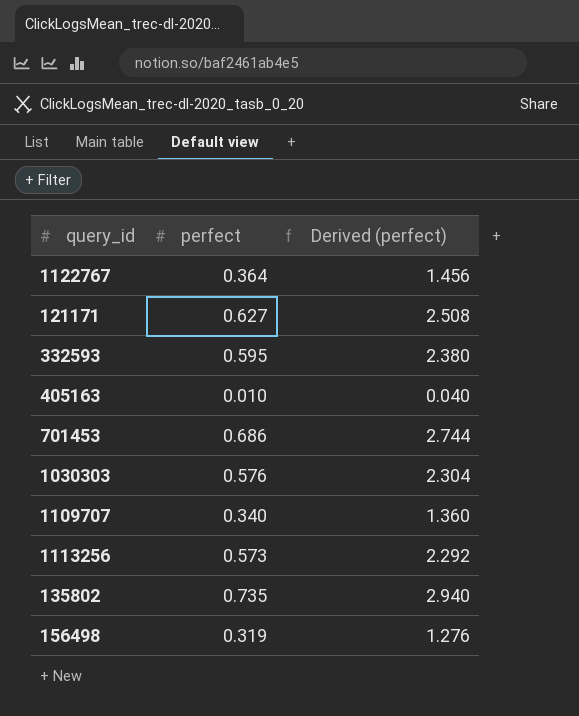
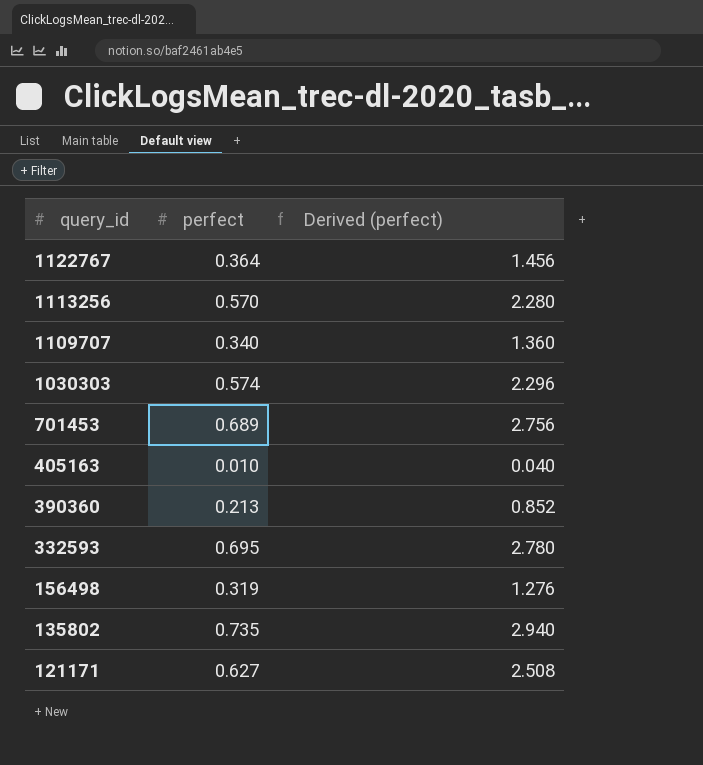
row order: none -> query_id descending
1113256 | perfect: 0.573 -> 0.570
1113256 | Derived (perfect): 2.292 -> 2.280
1030303 | perfect: 0.576 -> 0.574
1030303 | Derived (perfect): 2.304 -> 2.296
701453 | perfect: 0.686 -> 0.689
701453 | Derived (perfect): 2.744 -> 2.756
row 390360: none -> 0.213 | 0.852
332593 | perfect: 0.595 -> 0.695
332593 | Derived (perfect): 2.380 -> 2.780

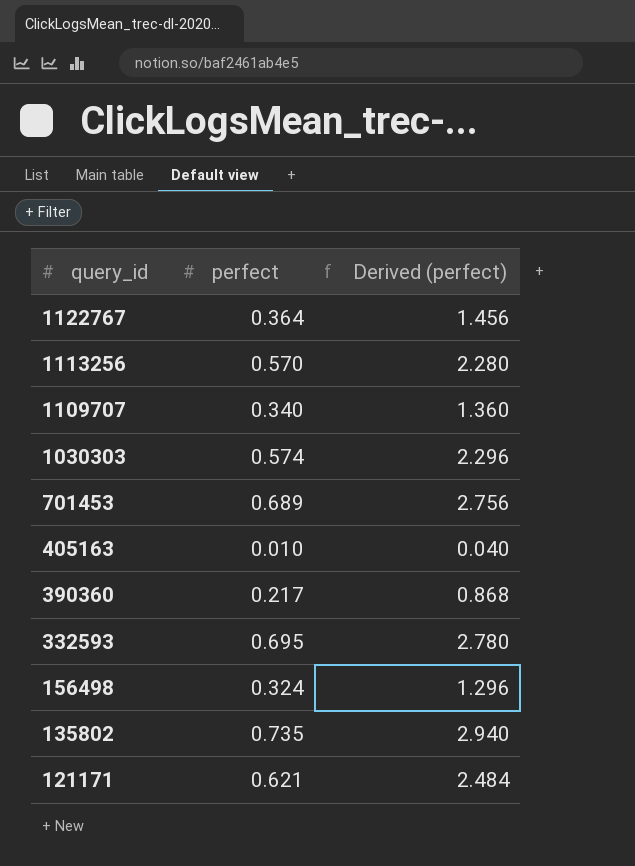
390360 | perfect: 0.213 -> 0.217
390360 | Derived (perfect): 0.852 -> 0.868
156498 | perfect: 0.319 -> 0.324
156498 | Derived (perfect): 1.276 -> 1.296
121171 | perfect: 0.627 -> 0.621
121171 | Derived (perfect): 2.508 -> 2.484

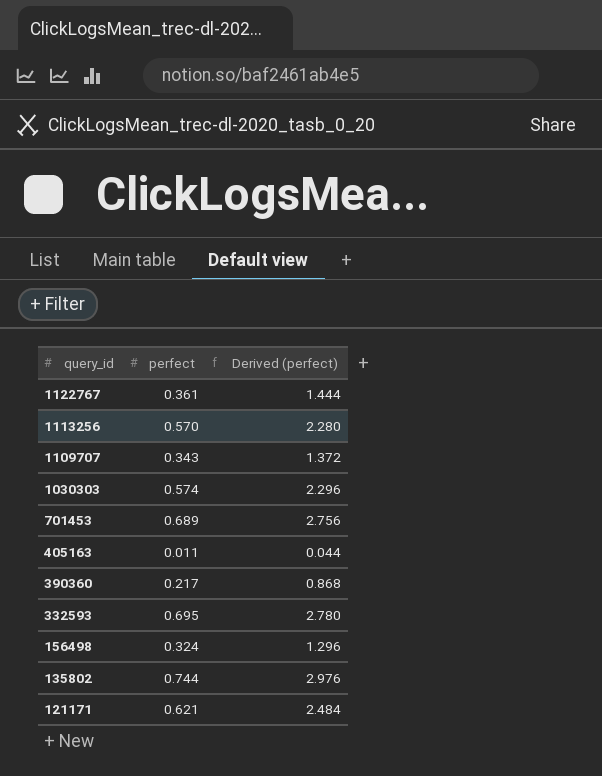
1122767 | perfect: 0.364 -> 0.361
1122767 | Derived (perfect): 1.456 -> 1.444
1109707 | perfect: 0.340 -> 0.343
1109707 | Derived (perfect): 1.360 -> 1.372
405163 | perfect: 0.010 -> 0.011
405163 | Derived (perfect): 0.040 -> 0.044
135802 | perfect: 0.735 -> 0.744
135802 | Derived (perfect): 2.940 -> 2.976

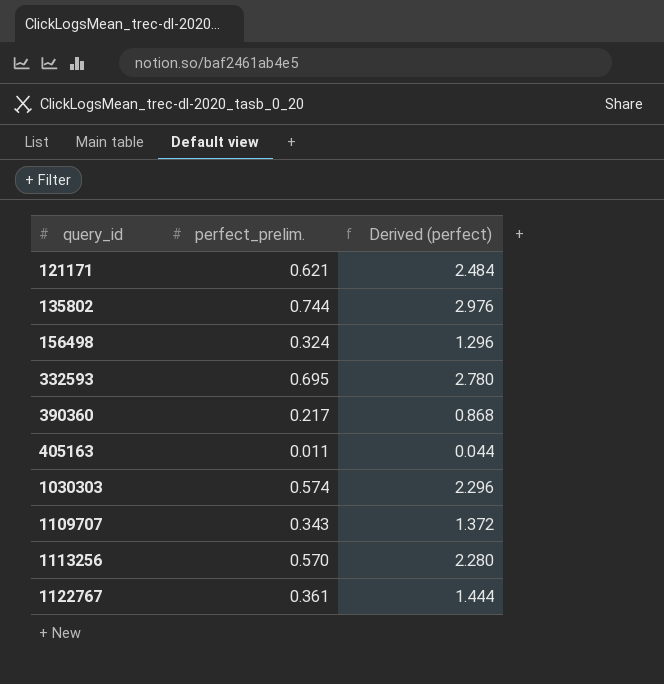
row order: query_id descending -> query_id ascending
column name: perfect -> perfect_prelim.
row 701453: 0.689 | 2.756 -> none

